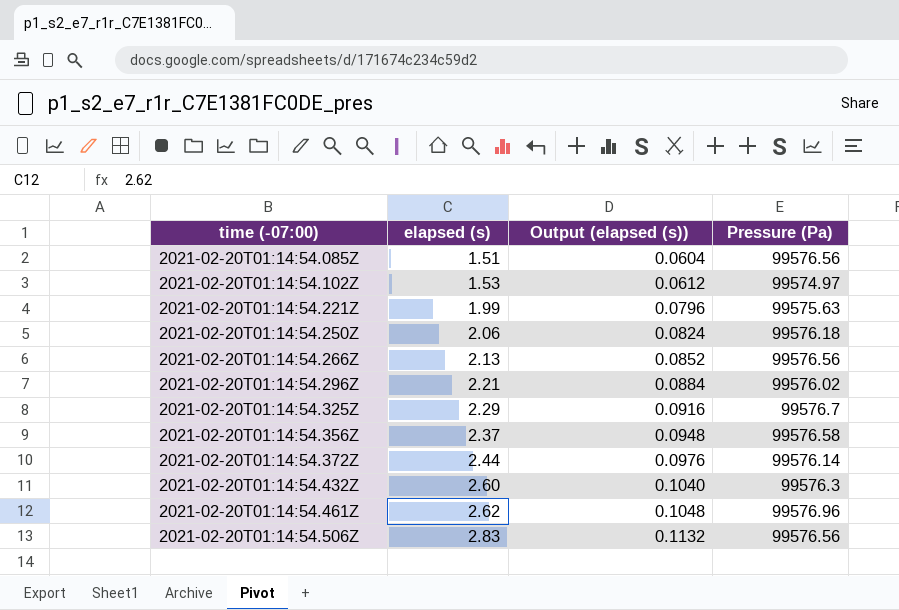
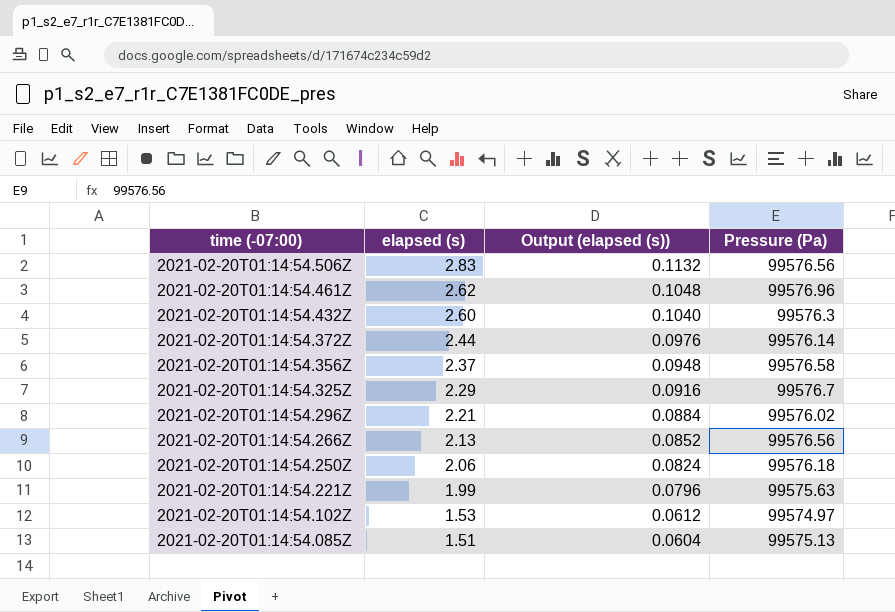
row order: time (-07:00) ascending -> time (-07:00) descending
2021-02-20T01:14:54.085Z | Pressure (Pa): 99576.56 -> 99575.13

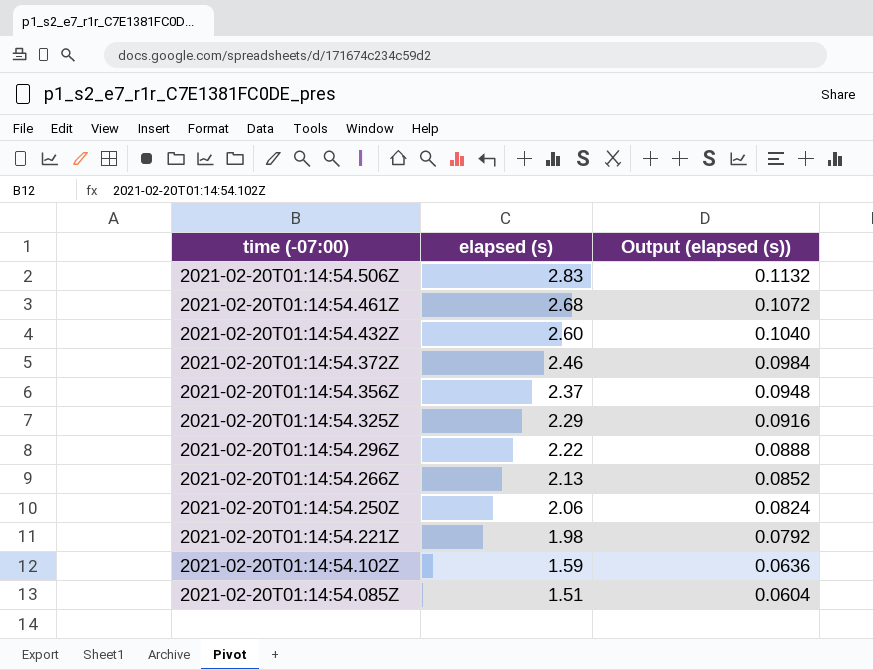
column Pressure (Pa) | position: 4 -> none
2021-02-20T01:14:54.461Z | elapsed (s): 2.62 -> 2.68
2021-02-20T01:14:54.461Z | Output (elapsed (s)): 0.1048 -> 0.1072
2021-02-20T01:14:54.372Z | elapsed (s): 2.44 -> 2.46
2021-02-20T01:14:54.372Z | Output (elapsed (s)): 0.0976 -> 0.0984
2021-02-20T01:14:54.296Z | elapsed (s): 2.21 -> 2.22
2021-02-20T01:14:54.296Z | Output (elapsed (s)): 0.0884 -> 0.0888
2021-02-20T01:14:54.221Z | elapsed (s): 1.99 -> 1.98
2021-02-20T01:14:54.221Z | Output (elapsed (s)): 0.0796 -> 0.0792
2021-02-20T01:14:54.102Z | elapsed (s): 1.53 -> 1.59
2021-02-20T01:14:54.102Z | Output (elapsed (s)): 0.0612 -> 0.0636

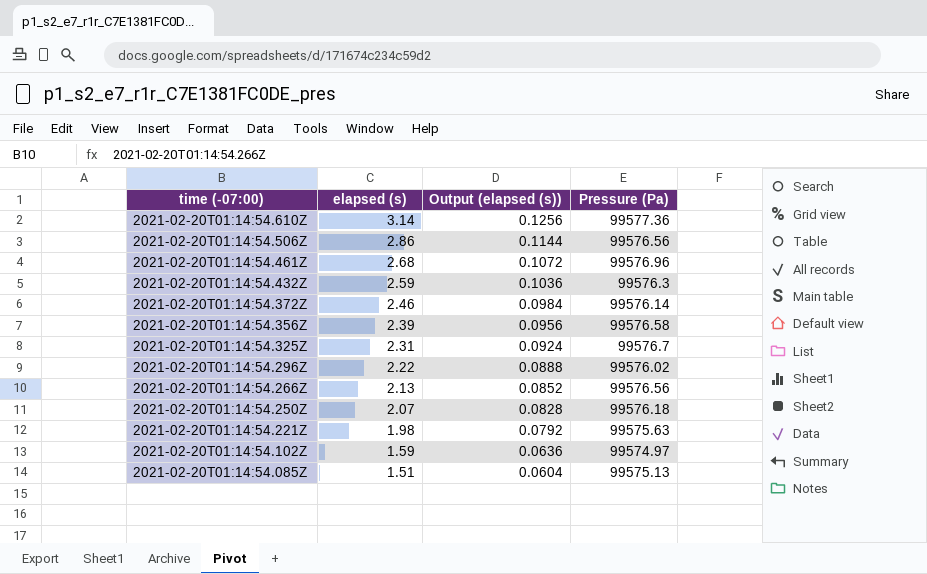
column Pressure (Pa) | position: none -> 4
row 2021-02-20T01:14:54.610Z: none -> 3.14 | 0.1256 | 99577.36
2021-02-20T01:14:54.506Z | elapsed (s): 2.83 -> 2.86
2021-02-20T01:14:54.506Z | Output (elapsed (s)): 0.1132 -> 0.1144
2021-02-20T01:14:54.432Z | elapsed (s): 2.60 -> 2.59
2021-02-20T01:14:54.432Z | Output (elapsed (s)): 0.1040 -> 0.1036
2021-02-20T01:14:54.356Z | elapsed (s): 2.37 -> 2.39
2021-02-20T01:14:54.356Z | Output (elapsed (s)): 0.0948 -> 0.0956
2021-02-20T01:14:54.325Z | elapsed (s): 2.29 -> 2.31
2021-02-20T01:14:54.325Z | Output (elapsed (s)): 0.0916 -> 0.0924
2021-02-20T01:14:54.250Z | elapsed (s): 2.06 -> 2.07
2021-02-20T01:14:54.250Z | Output (elapsed (s)): 0.0824 -> 0.0828

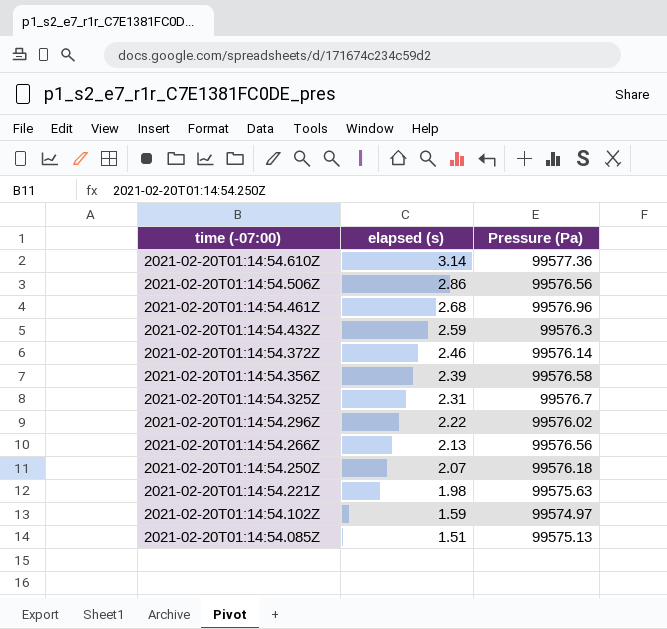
column Output (elapsed (s)) | formula: [elapsed (s)] * 0.04 -> none

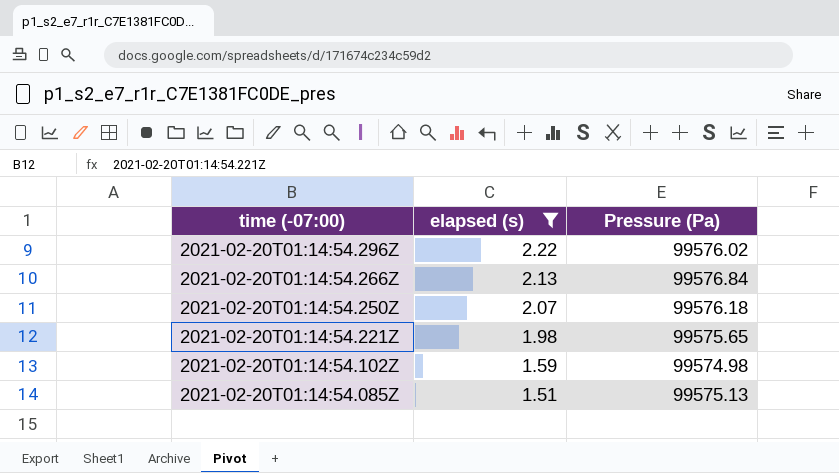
filter: none -> elapsed (s) <= 2.22
2021-02-20T01:14:54.266Z | Pressure (Pa): 99576.56 -> 99576.84
2021-02-20T01:14:54.221Z | Pressure (Pa): 99575.63 -> 99575.65
2021-02-20T01:14:54.102Z | Pressure (Pa): 99574.97 -> 99574.98

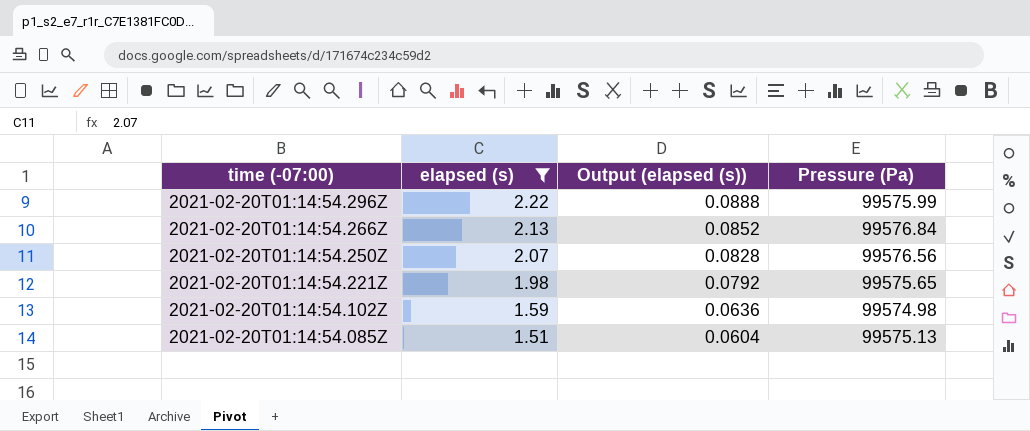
column Output (elapsed (s)) | formula: none -> [elapsed (s)] * 0.04
2021-02-20T01:14:54.296Z | Pressure (Pa): 99576.02 -> 99575.99
2021-02-20T01:14:54.250Z | Pressure (Pa): 99576.18 -> 99576.56

